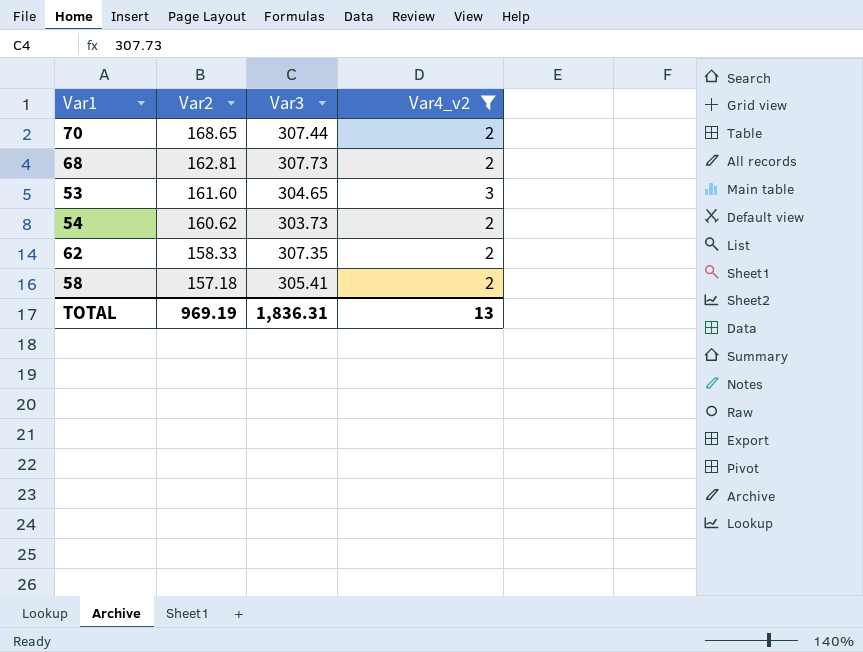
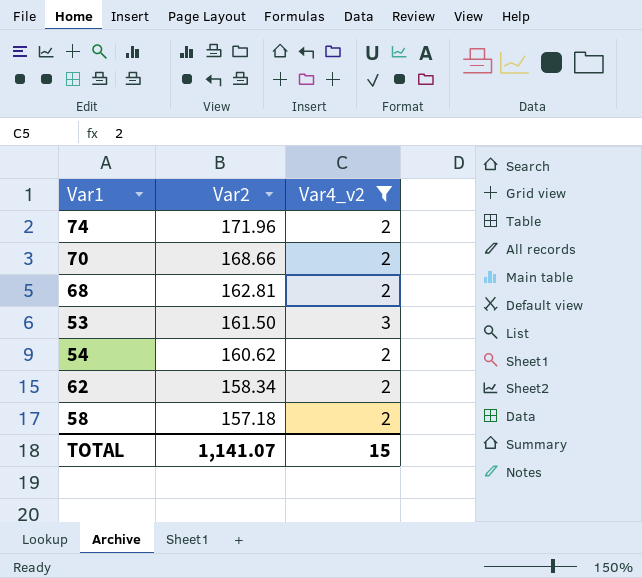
column Var3 | position: 3 -> none
row 74: none -> 171.96 | 2
70 | Var2: 168.65 -> 168.66
53 | Var2: 161.60 -> 161.50
62 | Var2: 158.33 -> 158.34
TOTAL | Var2: 969.19 -> 1,141.07
TOTAL | Var4_v2: 13 -> 15

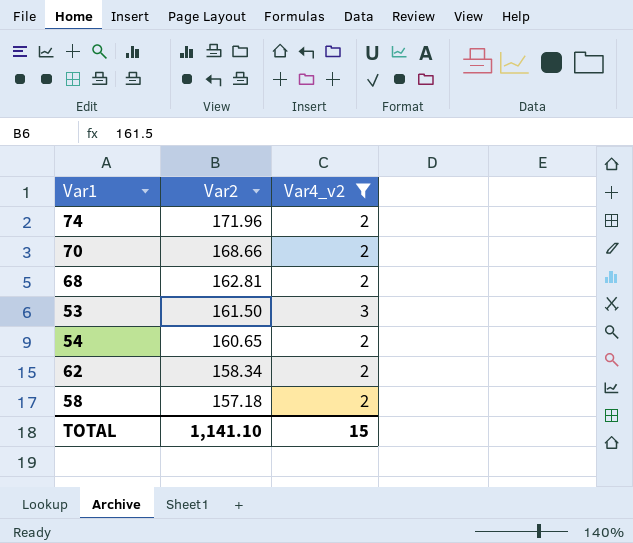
54 | Var2: 160.62 -> 160.65
TOTAL | Var2: 1,141.07 -> 1,141.10

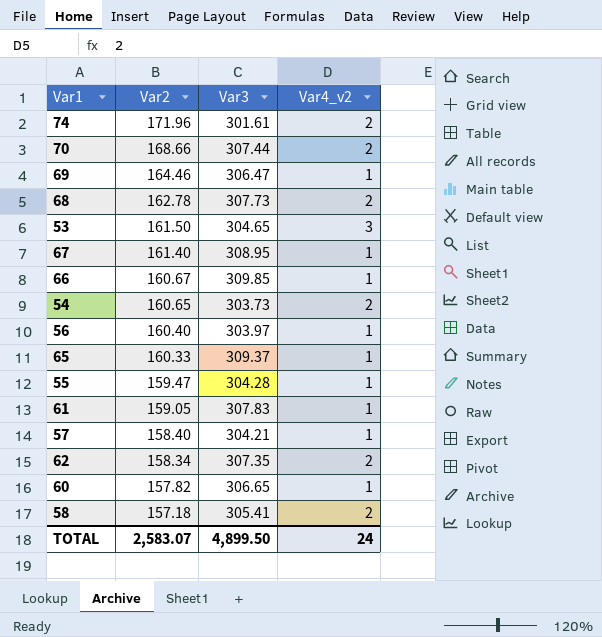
filter: Var4_v2 != 1 -> none
column Var3 | position: none -> 3
68 | Var2: 162.81 -> 162.78
TOTAL | Var2: 1,141.10 -> 2,583.07
TOTAL | Var4_v2: 15 -> 24

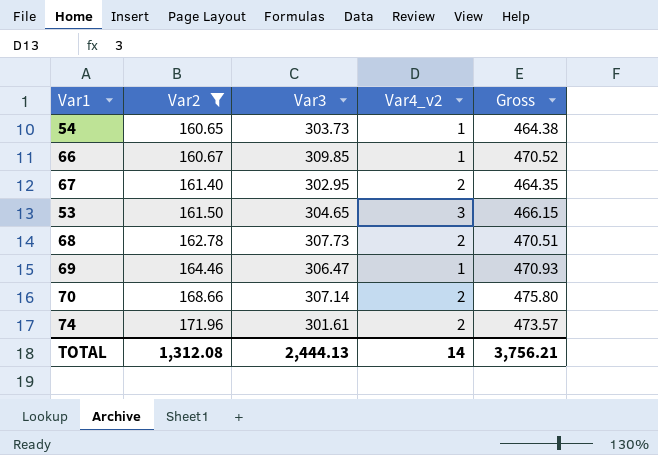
filter: none -> Var2 >= 160.65
row order: Var2 descending -> Var2 ascending
column Gross | formula: none -> [Var2] + [Var3]
54 | Var4_v2: 2 -> 1
67 | Var3: 308.95 -> 302.95
67 | Var4_v2: 1 -> 2
70 | Var3: 307.44 -> 307.14
TOTAL | Var2: 2,583.07 -> 1,312.08
TOTAL | Var3: 4,899.50 -> 2,444.13
TOTAL | Var4_v2: 24 -> 14

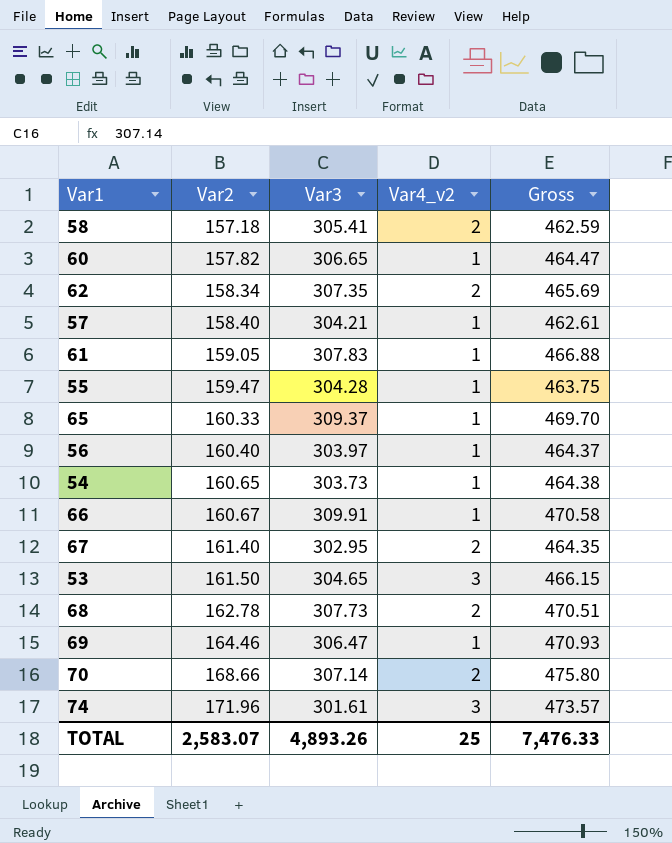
filter: Var2 >= 160.65 -> none
66 | Var3: 309.85 -> 309.91
66 | Gross: 470.52 -> 470.58
74 | Var4_v2: 2 -> 3
TOTAL | Var2: 1,312.08 -> 2,583.07
TOTAL | Var3: 2,444.13 -> 4,893.26
TOTAL | Var4_v2: 14 -> 25
TOTAL | Gross: 3,756.21 -> 7,476.33

